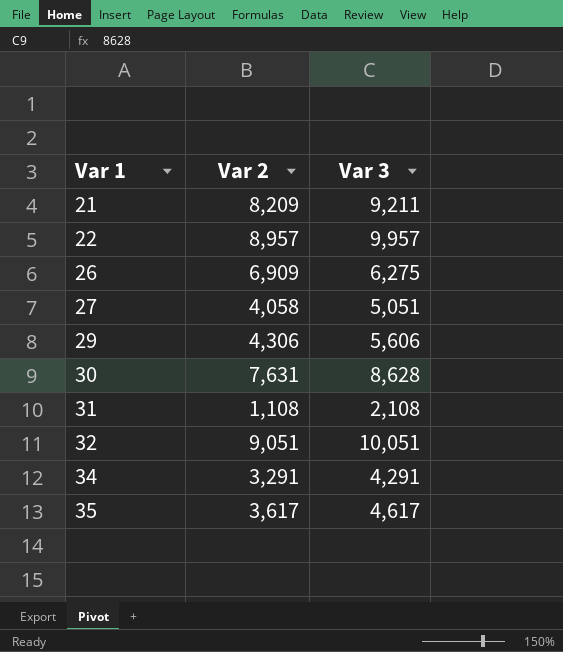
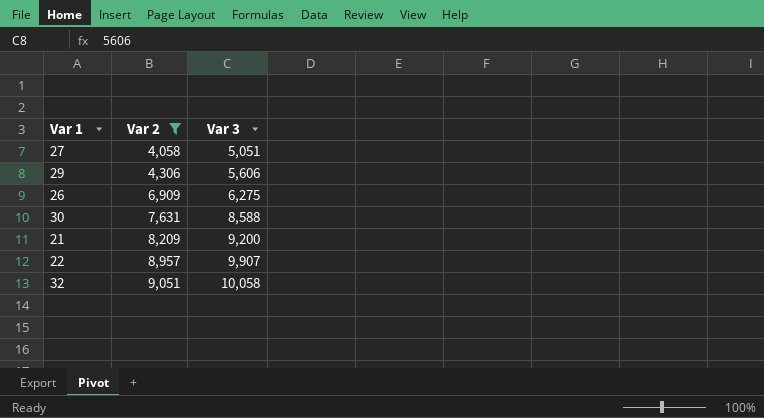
filter: none -> Var 2 >= 4,058
row order: Var 1 ascending -> Var 2 ascending
30 | Var 3: 8,628 -> 8,588
21 | Var 3: 9,211 -> 9,200
22 | Var 3: 9,957 -> 9,907
32 | Var 3: 10,051 -> 10,058

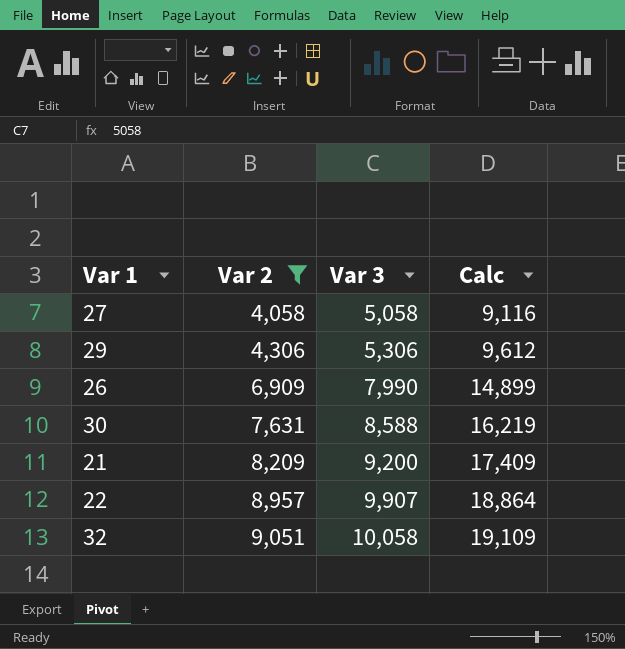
column Calc | formula: none -> [Var 2] + [Var 3]
27 | Var 3: 5,051 -> 5,058
29 | Var 3: 5,606 -> 5,306
26 | Var 3: 6,275 -> 7,990

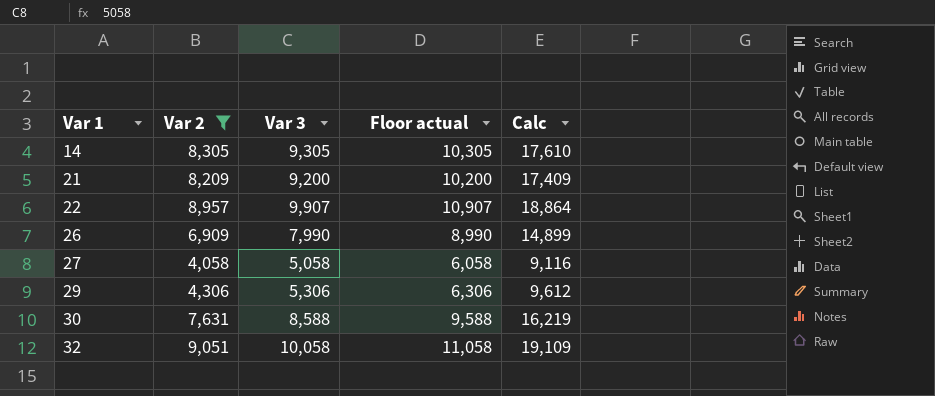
row order: Var 2 ascending -> Var 1 ascending
column Floor actual | formula: none -> [Var 3] + 1000
row 14: none -> 8,305 | 9,305 | 10,305 | 17,610

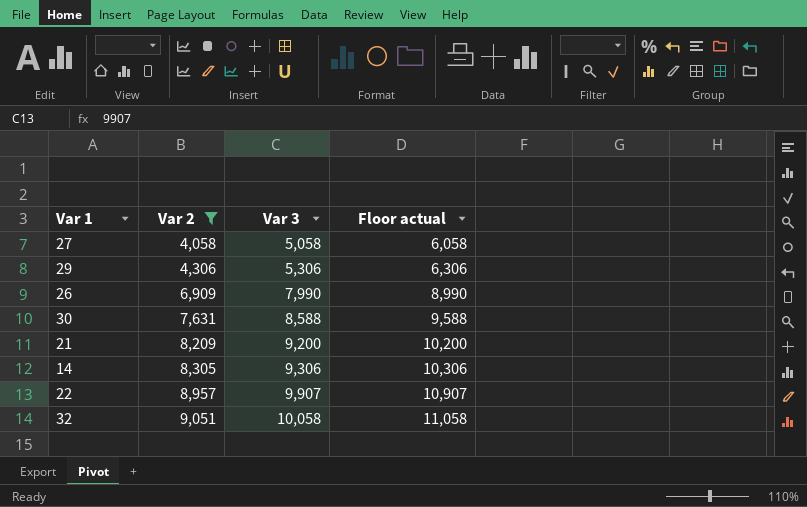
row order: Var 1 ascending -> Var 2 ascending
column Calc | formula: [Var 2] + [Var 3] -> none
14 | Var 3: 9,305 -> 9,306
14 | Floor actual: 10,305 -> 10,306

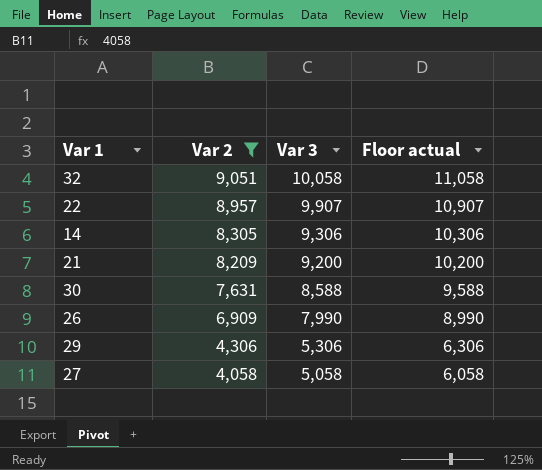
row order: Var 2 ascending -> Var 2 descending

